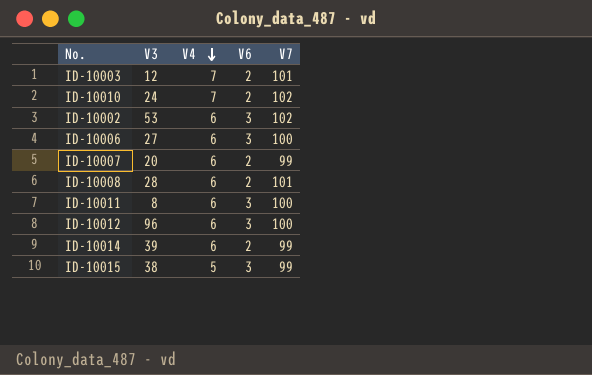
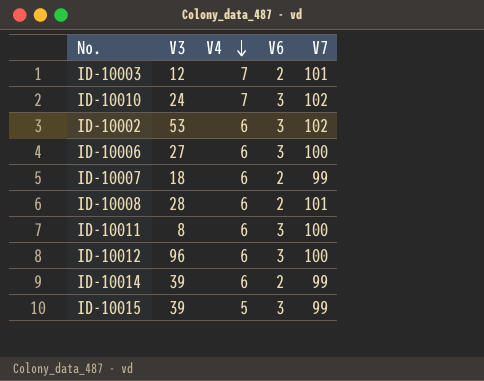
ID-10010 | V6: 2 -> 3
ID-10007 | V3: 20 -> 18
ID-10015 | V3: 38 -> 39

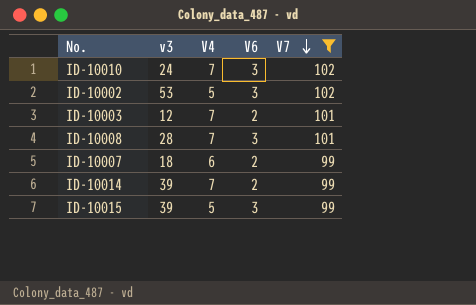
filter: none -> V7 != 100
row order: V4 descending -> V7 descending
column name: V3 -> v3
ID-10002 | V4: 6 -> 5
ID-10008 | V4: 6 -> 7
ID-10008 | V6: 2 -> 3
ID-10014 | V4: 6 -> 7

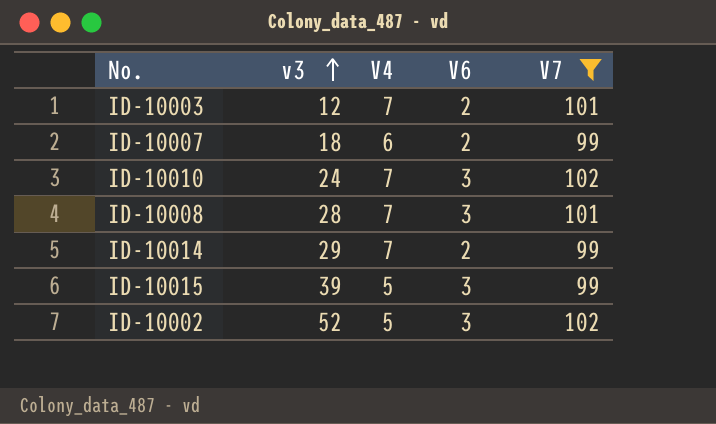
row order: V7 descending -> v3 ascending
ID-10014 | v3: 39 -> 29
ID-10002 | v3: 53 -> 52

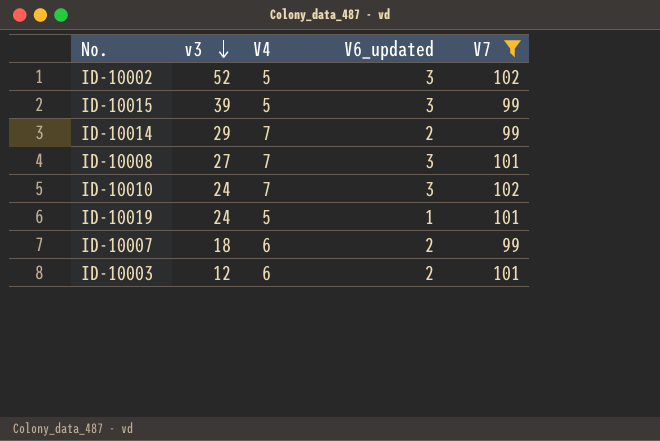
row order: v3 ascending -> v3 descending
column name: V6 -> V6_updated
ID-10008 | v3: 28 -> 27
row ID-10019: none -> 24 | 5 | 1 | 101
ID-10003 | V4: 7 -> 6

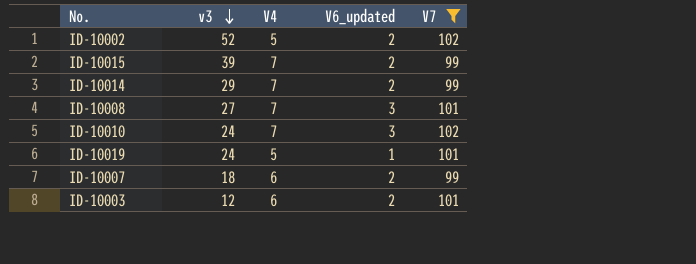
ID-10002 | V6_updated: 3 -> 2
ID-10015 | V4: 5 -> 7
ID-10015 | V6_updated: 3 -> 2

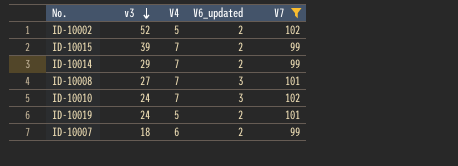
row ID-10003: 12 | 6 | 2 | 101 -> none
ID-10019 | V6_updated: 1 -> 2

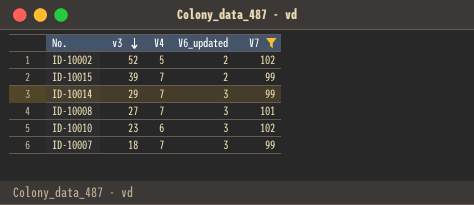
row ID-10019: 24 | 5 | 2 | 101 -> none
ID-10014 | V6_updated: 2 -> 3
ID-10010 | v3: 24 -> 23
ID-10010 | V4: 7 -> 6
ID-10007 | V4: 6 -> 7
ID-10007 | V6_updated: 2 -> 3

